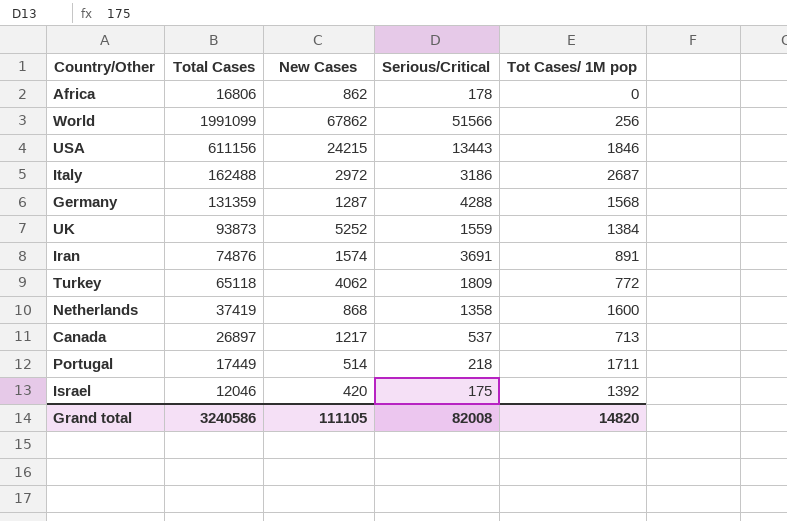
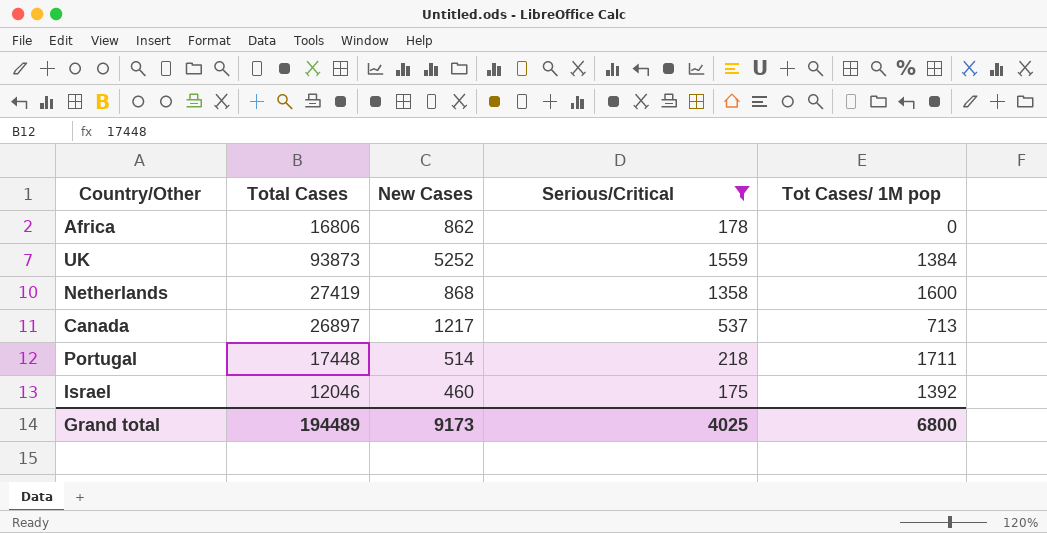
filter: none -> Serious/Critical <= 1559
Netherlands | Total Cases: 37419 -> 27419
Portugal | Total Cases: 17449 -> 17448
Israel | New Cases: 420 -> 460
Grand total | Total Cases: 3240586 -> 194489
Grand total | New Cases: 111105 -> 9173
Grand total | Serious/Critical: 82008 -> 4025
Grand total | Tot Cases/ 1M pop: 14820 -> 6800

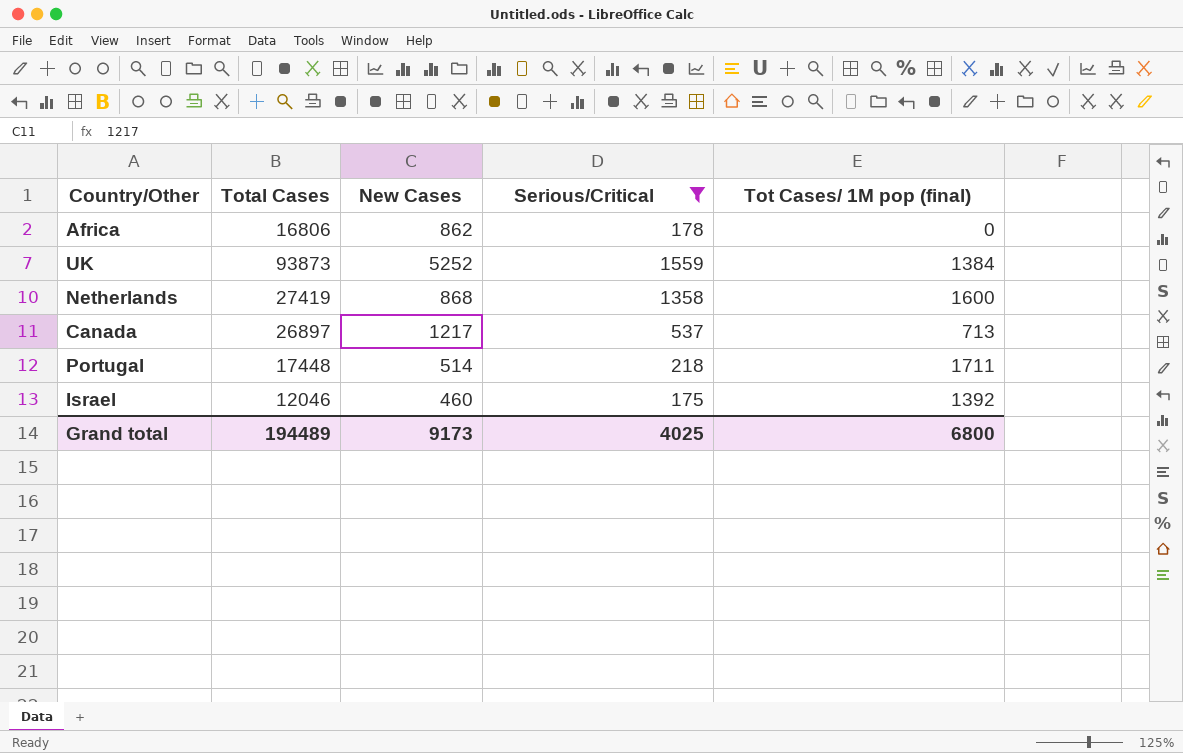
column name: Tot Cases/ 1M pop -> Tot Cases/ 1M pop (final)

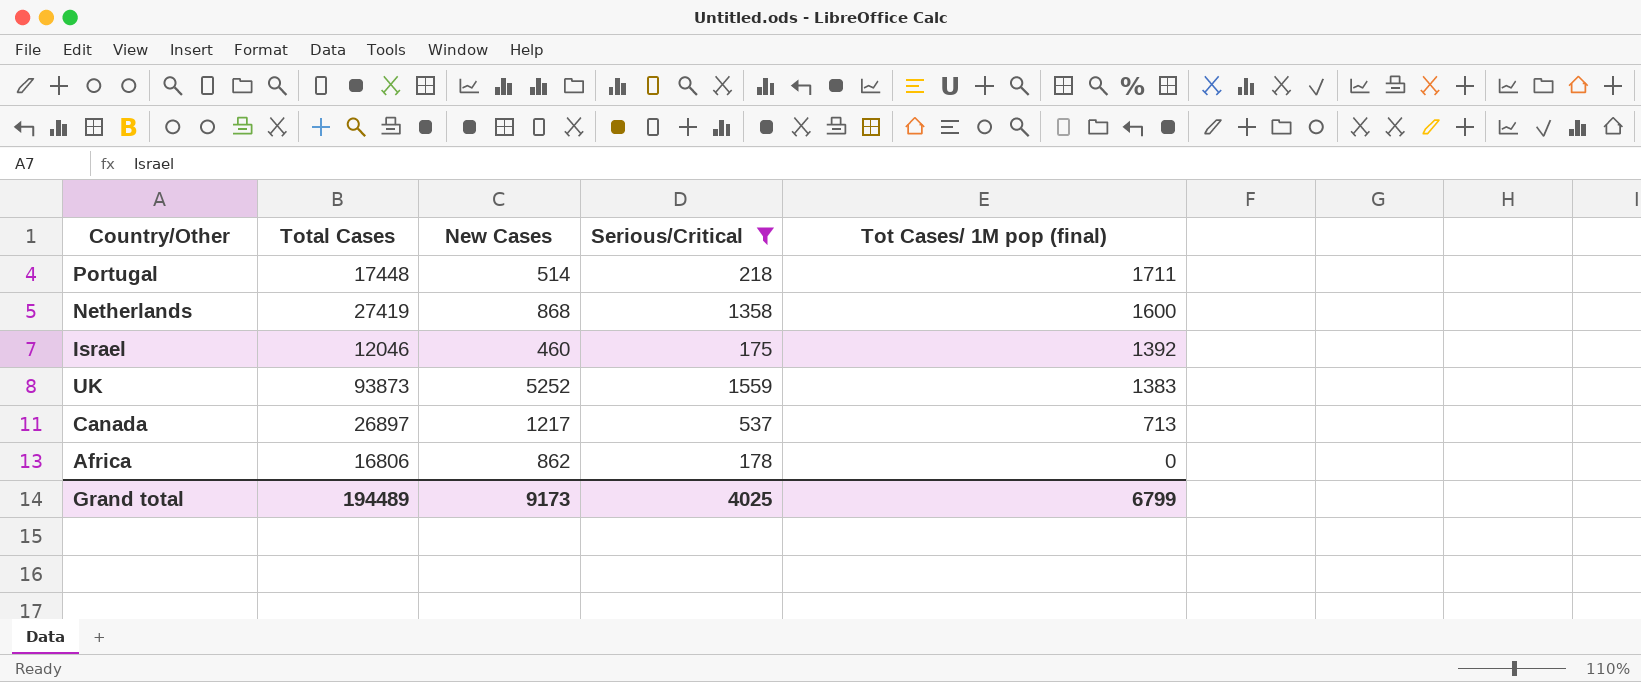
row order: none -> Tot Cases/ 1M pop (final) descending
UK | Tot Cases/ 1M pop (final): 1384 -> 1383
Grand total | Tot Cases/ 1M pop (final): 6800 -> 6799

